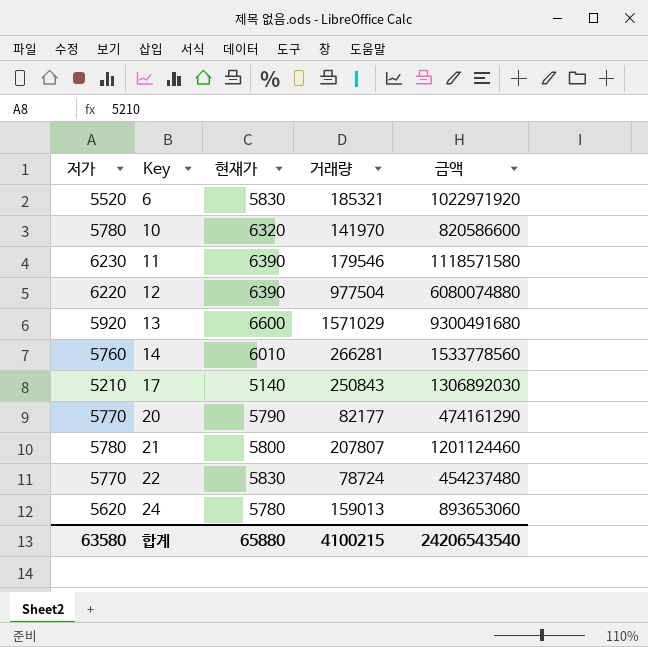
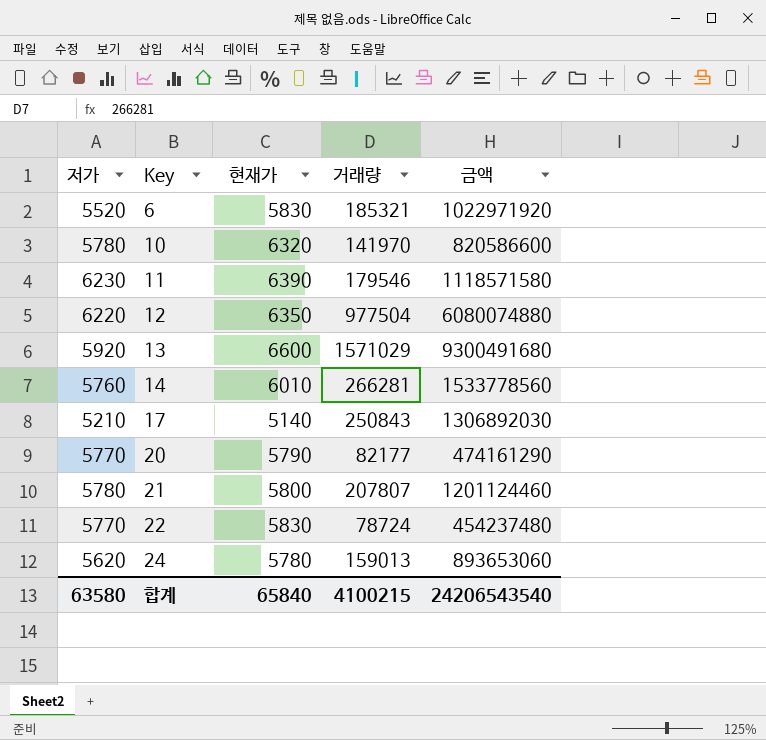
12 | 현재가: 6390 -> 6350
합계 | 현재가: 65880 -> 65840

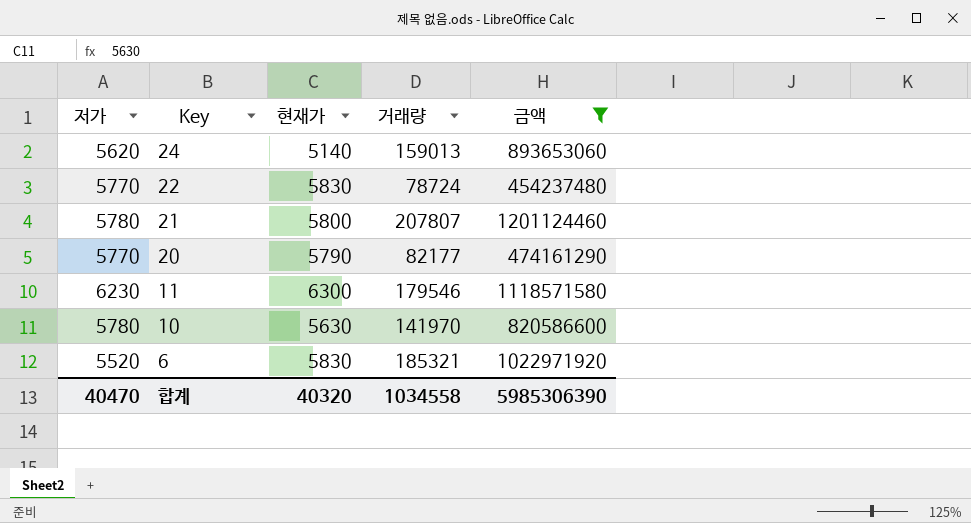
filter: none -> 금액 <= 1201124460
row order: Key ascending -> Key descending
24 | 현재가: 5780 -> 5140
11 | 현재가: 6390 -> 6300
10 | 현재가: 6320 -> 5630
합계 | 저가: 63580 -> 40470
합계 | 현재가: 65840 -> 40320
합계 | 거래량: 4100215 -> 1034558
합계 | 금액: 24206543540 -> 5985306390

